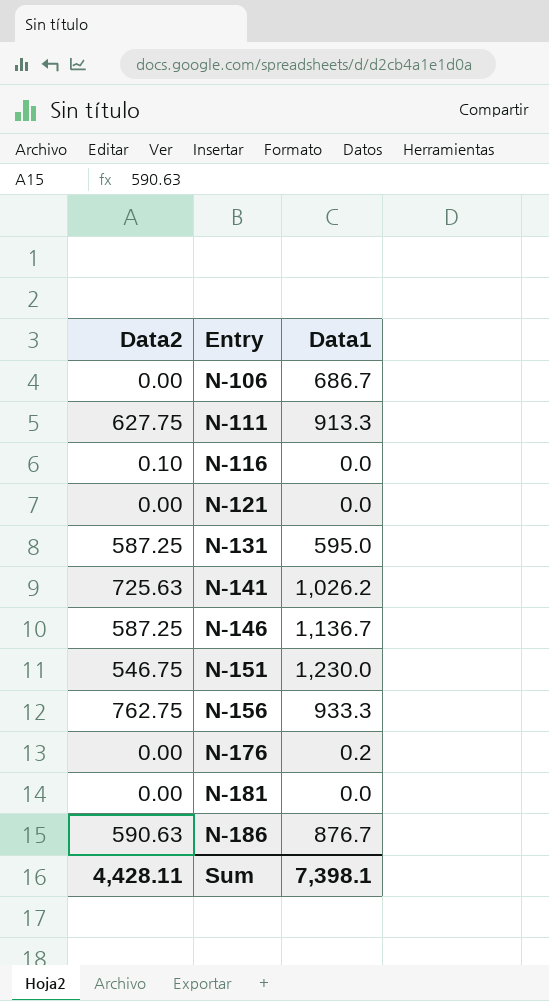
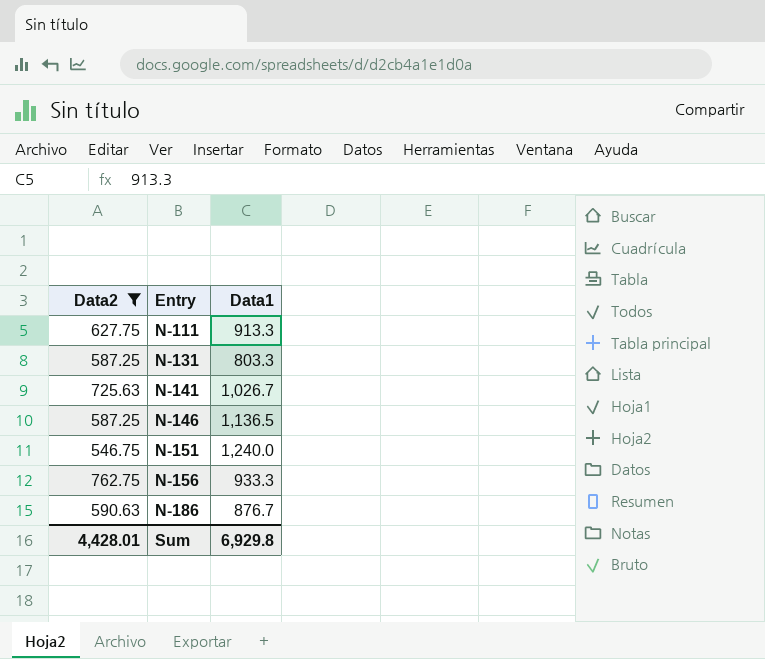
filter: none -> Data2 >= 546.75
N-131 | Data1: 595.0 -> 803.3
N-141 | Data1: 1,026.2 -> 1,026.7
N-146 | Data1: 1,136.7 -> 1,136.5
N-151 | Data1: 1,230.0 -> 1,240.0
Sum | Data2: 4,428.11 -> 4,428.01
Sum | Data1: 7,398.1 -> 6,929.8

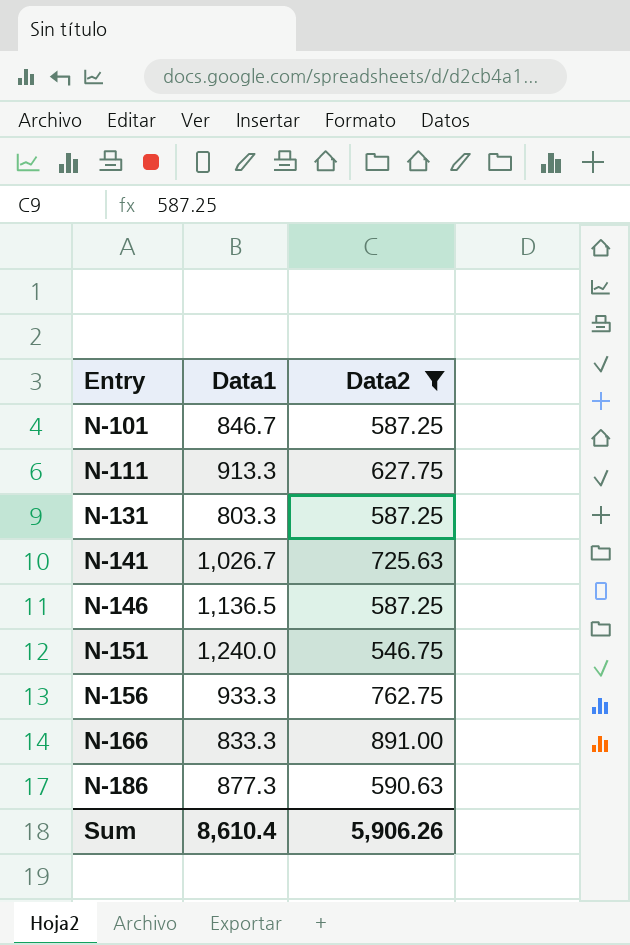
column Data2 | position: 1 -> 3
row N-101: none -> 846.7 | 587.25
row N-166: none -> 833.3 | 891.00
N-186 | Data1: 876.7 -> 877.3
Sum | Data1: 6,929.8 -> 8,610.4
Sum | Data2: 4,428.01 -> 5,906.26

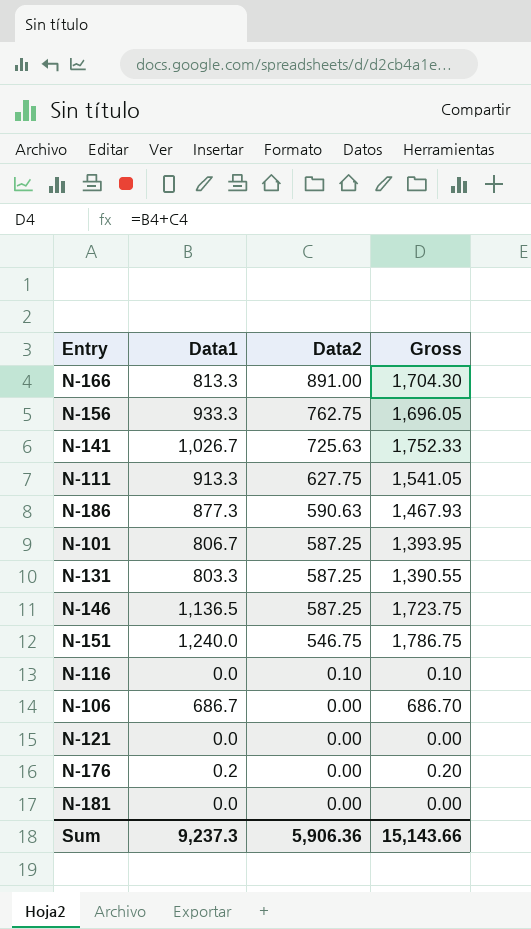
filter: Data2 >= 546.75 -> none
row order: Entry ascending -> Data2 descending
column Gross | formula: none -> [Data1] + [Data2]
N-166 | Data1: 833.3 -> 813.3
N-101 | Data1: 846.7 -> 806.7
Sum | Data1: 8,610.4 -> 9,237.3
Sum | Data2: 5,906.26 -> 5,906.36

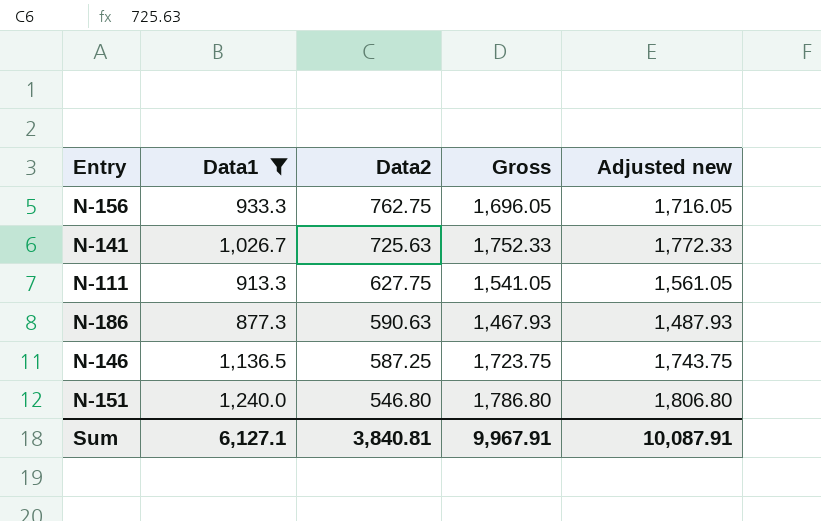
filter: none -> Data1 >= 877.3
column Adjusted new | formula: none -> [Gross] + 20
N-151 | Data2: 546.75 -> 546.80
N-151 | Gross: 1,786.75 -> 1,786.80
Sum | Data1: 9,237.3 -> 6,127.1
Sum | Data2: 5,906.36 -> 3,840.81
Sum | Gross: 15,143.66 -> 9,967.91

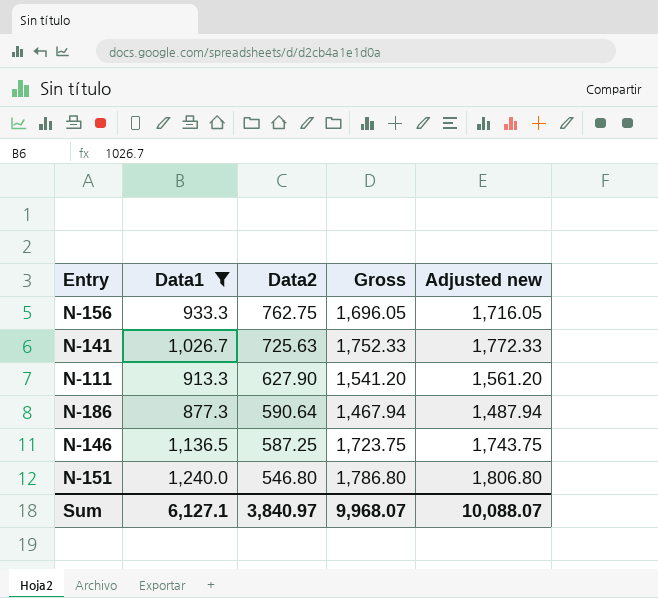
N-111 | Data2: 627.75 -> 627.90
N-111 | Gross: 1,541.05 -> 1,541.20
N-111 | Adjusted new: 1,561.05 -> 1,561.20
N-186 | Data2: 590.63 -> 590.64
N-186 | Gross: 1,467.93 -> 1,467.94
N-186 | Adjusted new: 1,487.93 -> 1,487.94
Sum | Data2: 3,840.81 -> 3,840.97
Sum | Gross: 9,967.91 -> 9,968.07
Sum | Adjusted new: 10,087.91 -> 10,088.07

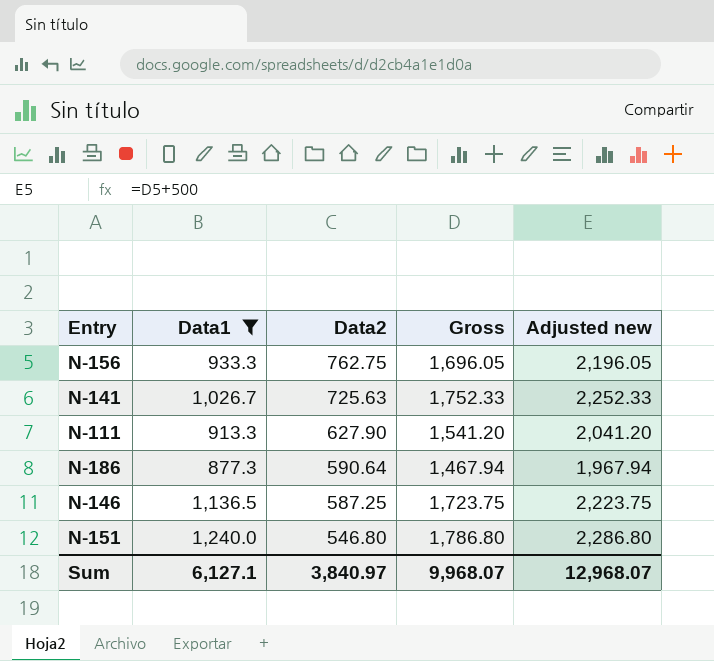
column Adjusted new | formula: [Gross] + 20 -> [Gross] + 500
Sum | Adjusted new: 10,088.07 -> 12,968.07

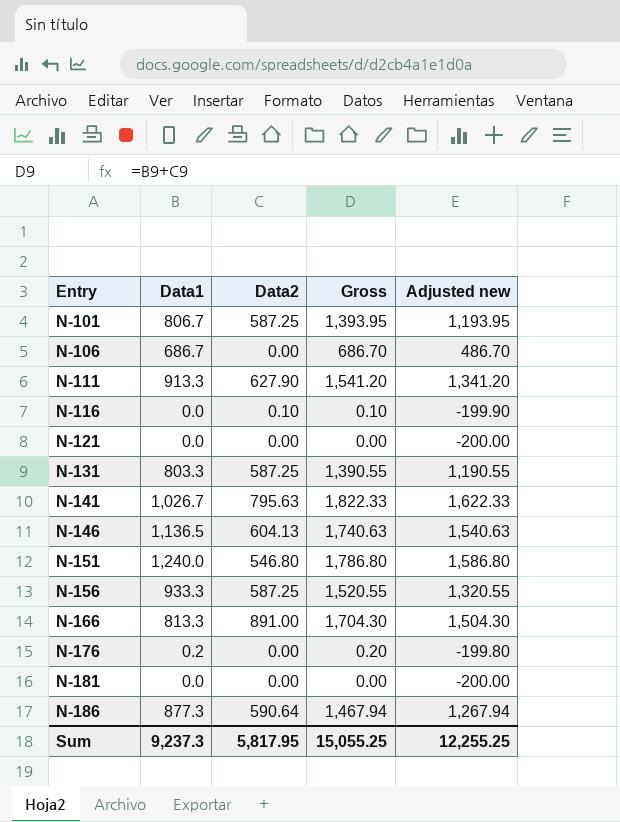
filter: Data1 >= 877.3 -> none
row order: Data2 descending -> Entry ascending
column Adjusted new | formula: [Gross] + 500 -> [Gross] - 200
N-141 | Data2: 725.63 -> 795.63
N-141 | Gross: 1,752.33 -> 1,822.33
N-146 | Data2: 587.25 -> 604.13
N-146 | Gross: 1,723.75 -> 1,740.63
N-156 | Data2: 762.75 -> 587.25
N-156 | Gross: 1,696.05 -> 1,520.55
Sum | Data1: 6,127.1 -> 9,237.3
Sum | Data2: 3,840.97 -> 5,817.95
Sum | Gross: 9,968.07 -> 15,055.25
Sum | Adjusted new: 12,968.07 -> 12,255.25

